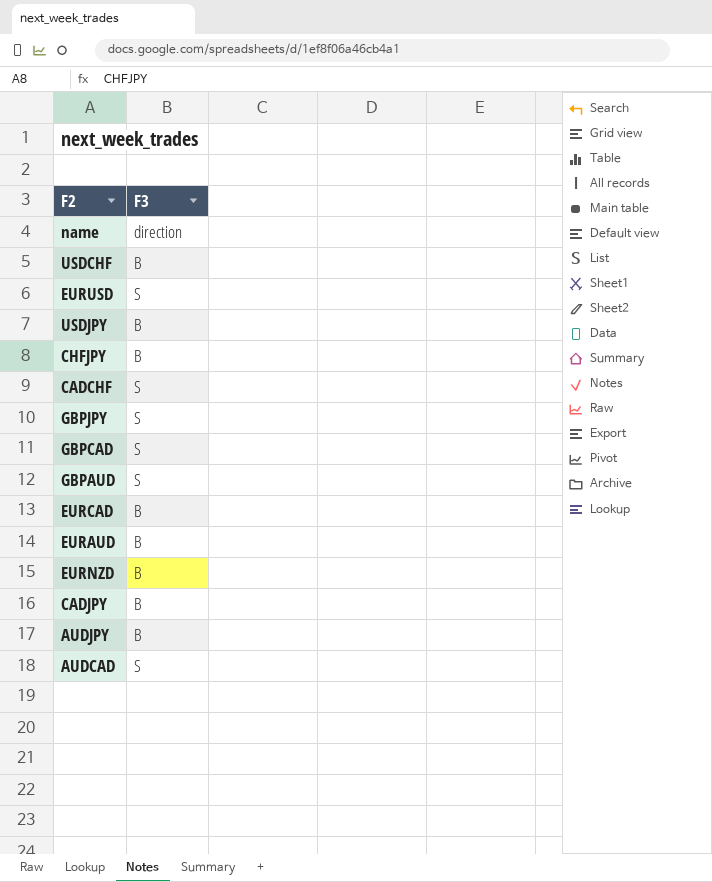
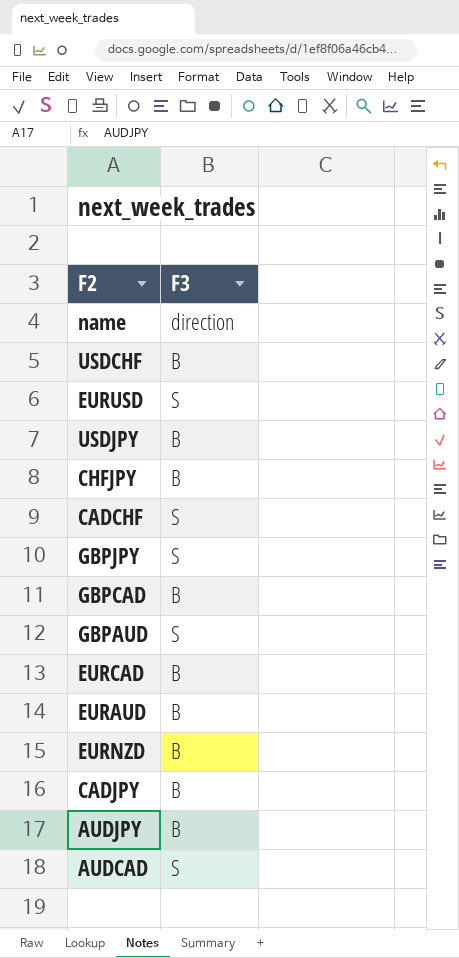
GBPCAD | F3: S -> B

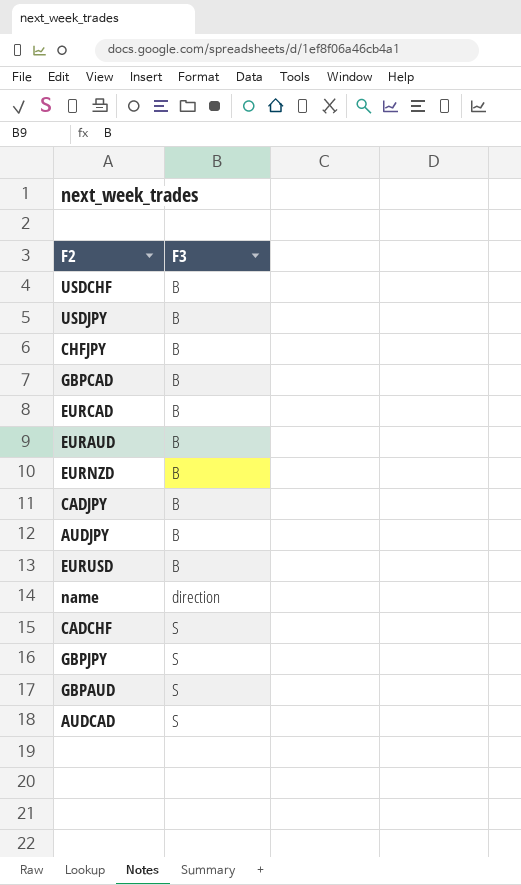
row order: none -> F3 ascending
EURUSD | F3: S -> B

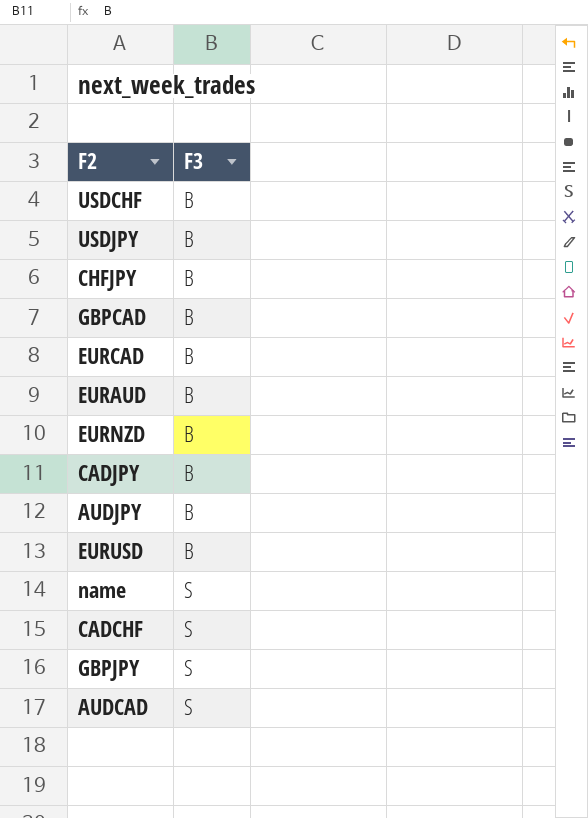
row GBPAUD: S -> none
name | F3: direction -> S

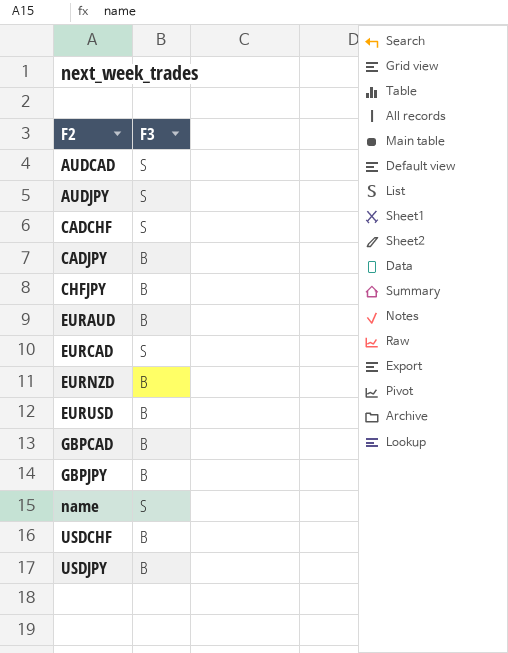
row order: F3 ascending -> F2 ascending
AUDJPY | F3: B -> S
EURCAD | F3: B -> S
GBPJPY | F3: S -> B

